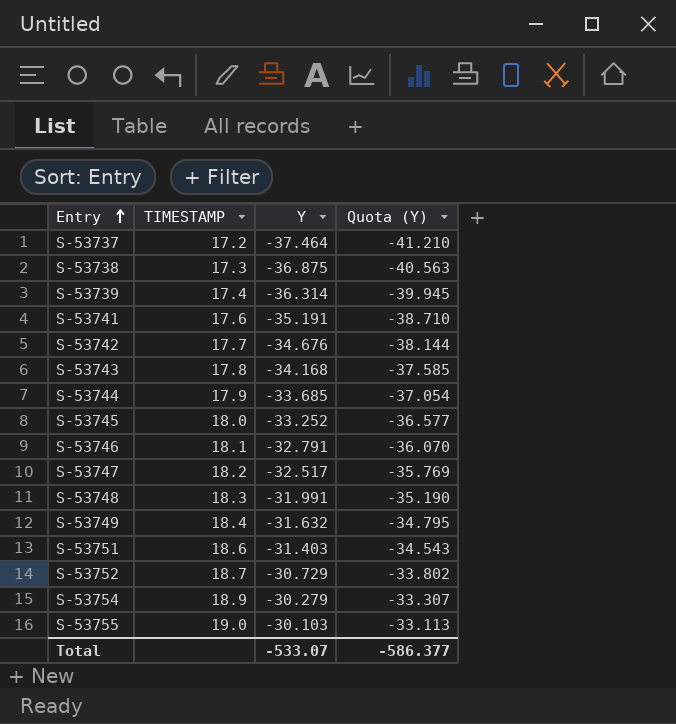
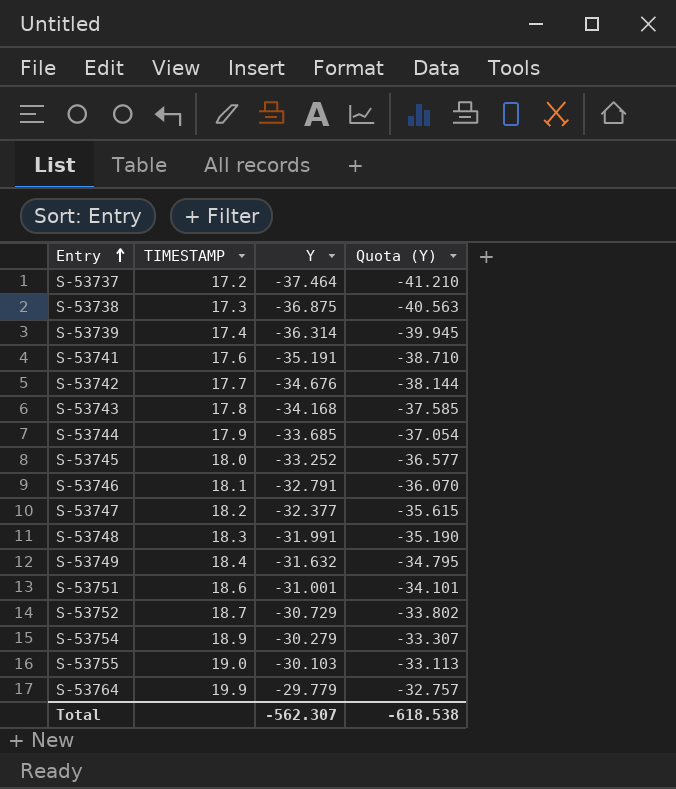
S-53747 | Y: -32.517 -> -32.377
S-53747 | Quota (Y): -35.769 -> -35.615
S-53751 | Y: -31.403 -> -31.001
S-53751 | Quota (Y): -34.543 -> -34.101
row S-53764: none -> 19.9 | -29.779 | -32.757
Total | Y: -533.07 -> -562.307
Total | Quota (Y): -586.377 -> -618.538

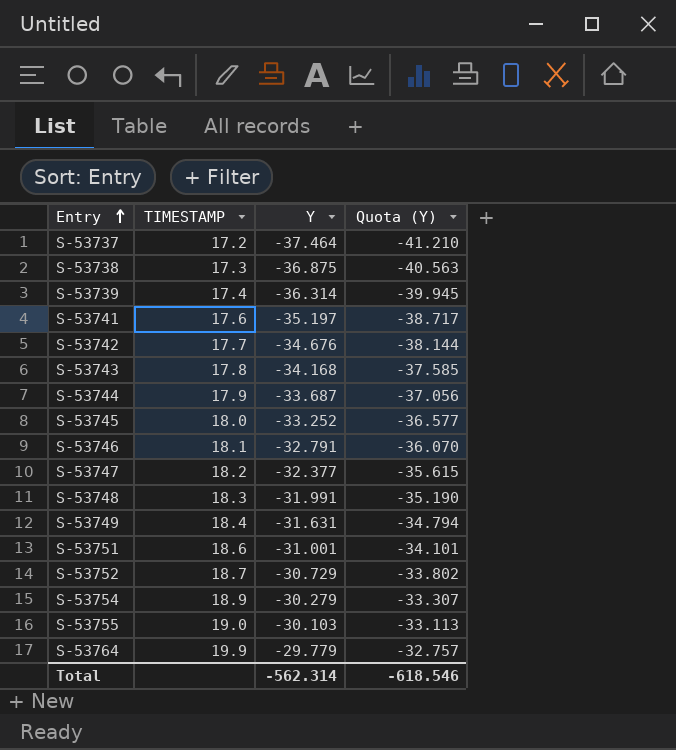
S-53741 | Y: -35.191 -> -35.197
S-53741 | Quota (Y): -38.710 -> -38.717
S-53744 | Y: -33.685 -> -33.687
S-53744 | Quota (Y): -37.054 -> -37.056
S-53749 | Y: -31.632 -> -31.631
S-53749 | Quota (Y): -34.795 -> -34.794
Total | Y: -562.307 -> -562.314
Total | Quota (Y): -618.538 -> -618.546

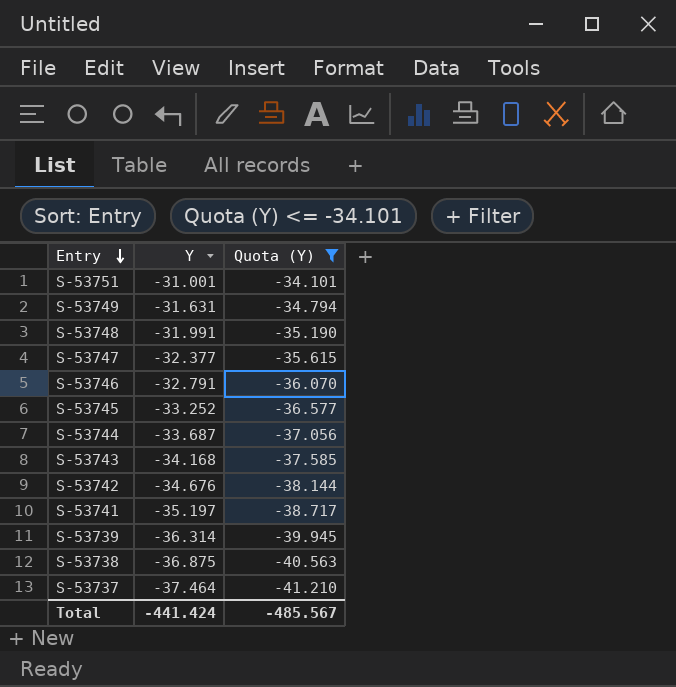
filter: none -> Quota (Y) <= -34.101
row order: Entry ascending -> Entry descending
column TIMESTAMP | position: 2 -> none
Total | Y: -562.314 -> -441.424
Total | Quota (Y): -618.546 -> -485.567

